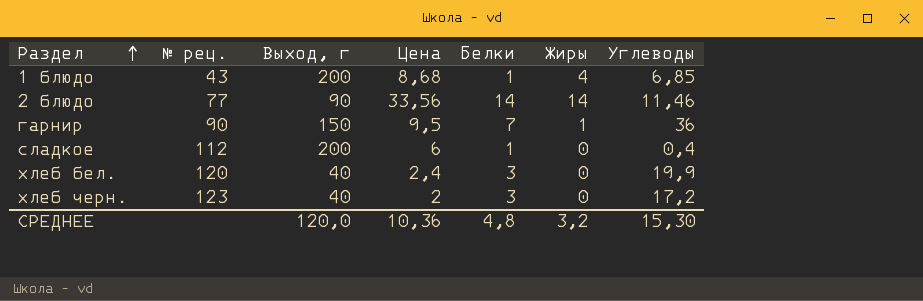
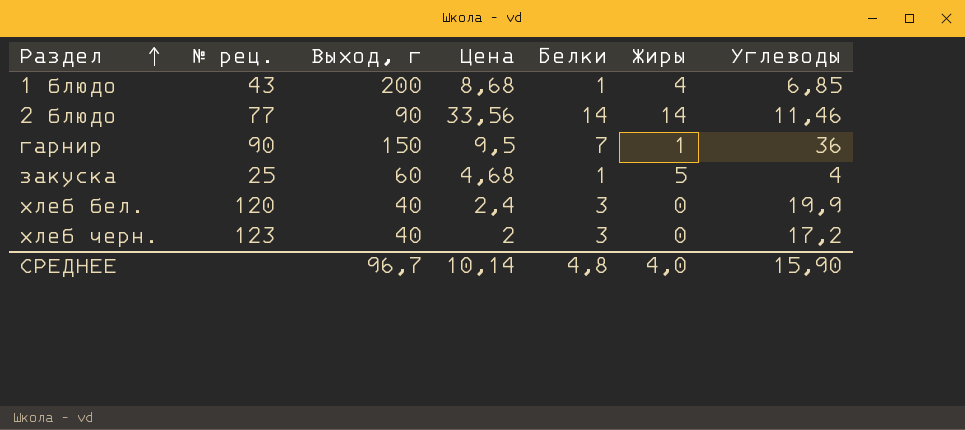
row сладкое: 112 | 200 | 6 | 1 | 0 | 0,4 -> none
row закуска: none -> 25 | 60 | 4,68 | 1 | 5 | 4
СРЕДНЕЕ | Выход, г: 120,0 -> 96,7
СРЕДНЕЕ | Цена: 10,36 -> 10,14
СРЕДНЕЕ | Жиры: 3,2 -> 4,0
СРЕДНЕЕ | Углеводы: 15,30 -> 15,90

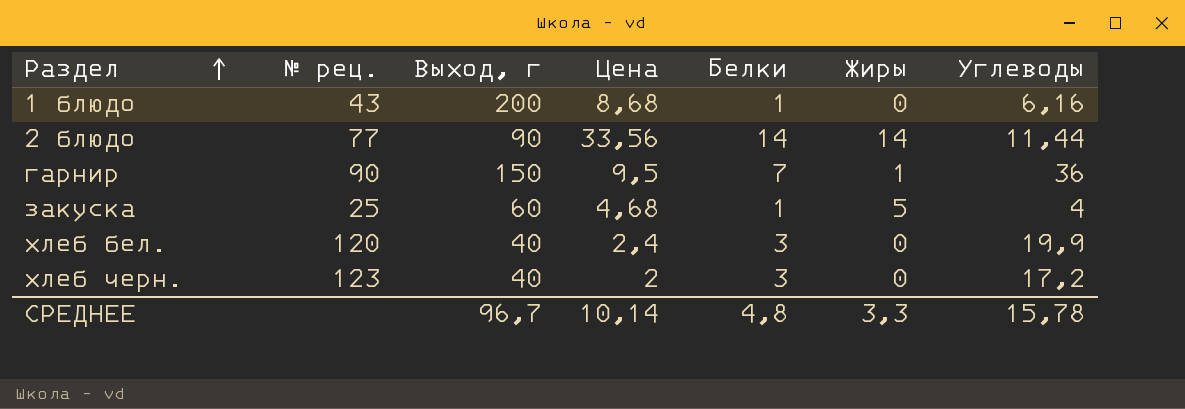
1 блюдо | Жиры: 4 -> 0
1 блюдо | Углеводы: 6,85 -> 6,16
2 блюдо | Углеводы: 11,46 -> 11,44
СРЕДНЕЕ | Жиры: 4,0 -> 3,3
СРЕДНЕЕ | Углеводы: 15,90 -> 15,78

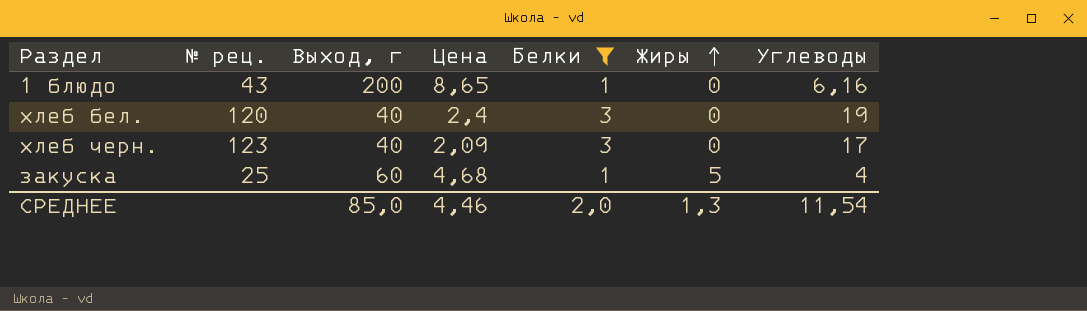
filter: none -> Белки <= 3
row order: Раздел ascending -> Жиры ascending
1 блюдо | Цена: 8,68 -> 8,65
хлеб бел. | Углеводы: 19,9 -> 19
хлеб черн. | Цена: 2 -> 2,09
хлеб черн. | Углеводы: 17,2 -> 17
СРЕДНЕЕ | Выход, г: 96,7 -> 85,0
СРЕДНЕЕ | Цена: 10,14 -> 4,46
СРЕДНЕЕ | Белки: 4,8 -> 2,0
СРЕДНЕЕ | Жиры: 3,3 -> 1,3
СРЕДНЕЕ | Углеводы: 15,78 -> 11,54

